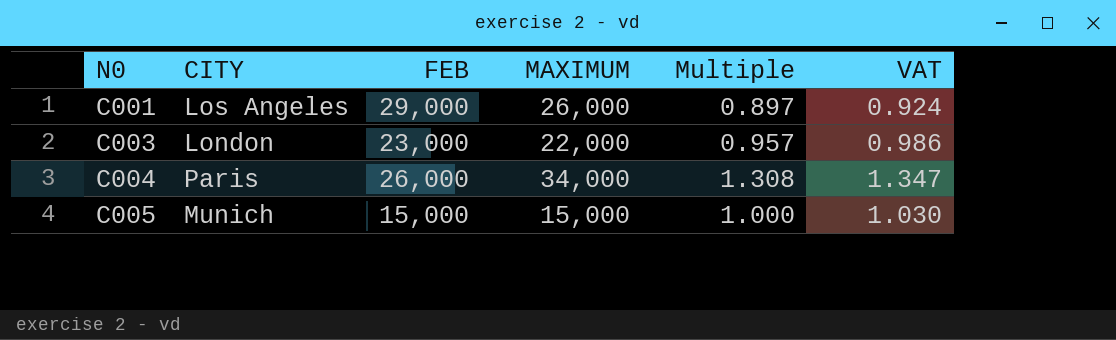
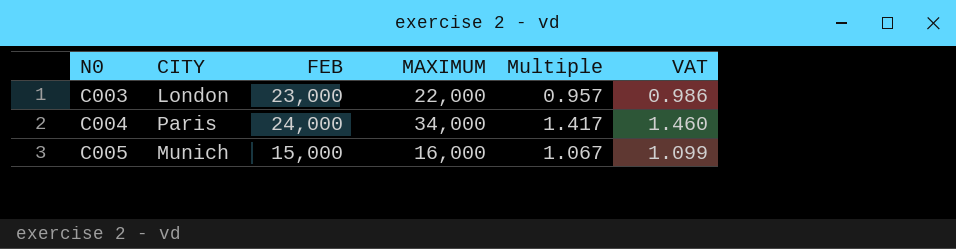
row C001: Los Angeles | 29,000 | 26,000 | 0.897 | 0.924 -> none
C004 | FEB: 26,000 -> 24,000
C004 | Multiple: 1.308 -> 1.417
C004 | VAT: 1.347 -> 1.460
C005 | MAXIMUM: 15,000 -> 16,000
C005 | Multiple: 1.000 -> 1.067
C005 | VAT: 1.030 -> 1.099

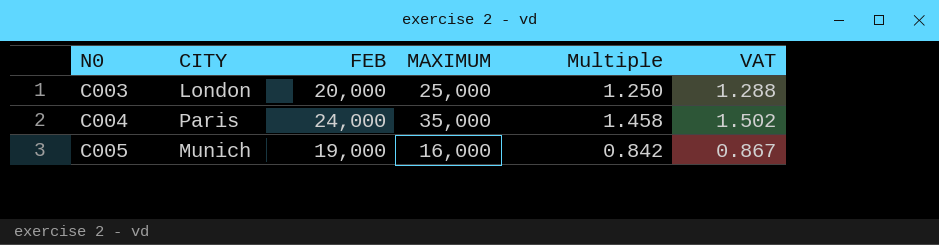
C003 | FEB: 23,000 -> 20,000
C003 | MAXIMUM: 22,000 -> 25,000
C003 | Multiple: 0.957 -> 1.250
C003 | VAT: 0.986 -> 1.288
C004 | MAXIMUM: 34,000 -> 35,000
C004 | Multiple: 1.417 -> 1.458
C004 | VAT: 1.460 -> 1.502
C005 | FEB: 15,000 -> 19,000
C005 | Multiple: 1.067 -> 0.842
C005 | VAT: 1.099 -> 0.867

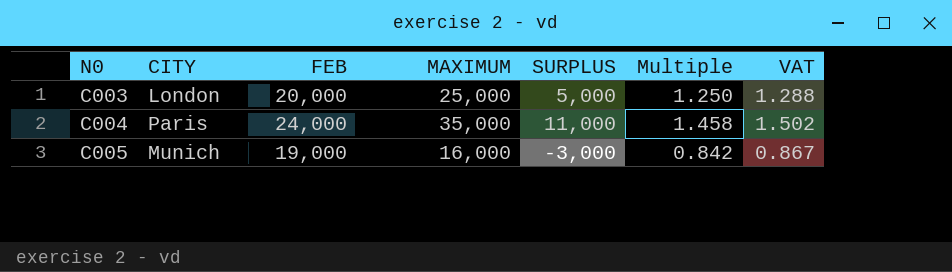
column SURPLUS | formula: none -> [MAXIMUM] - [FEB]

